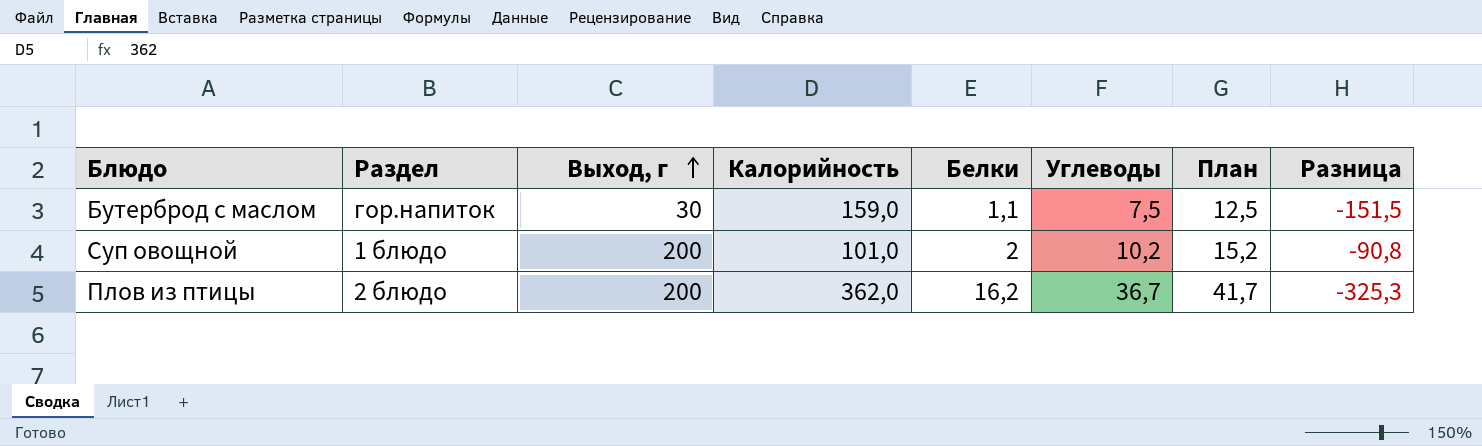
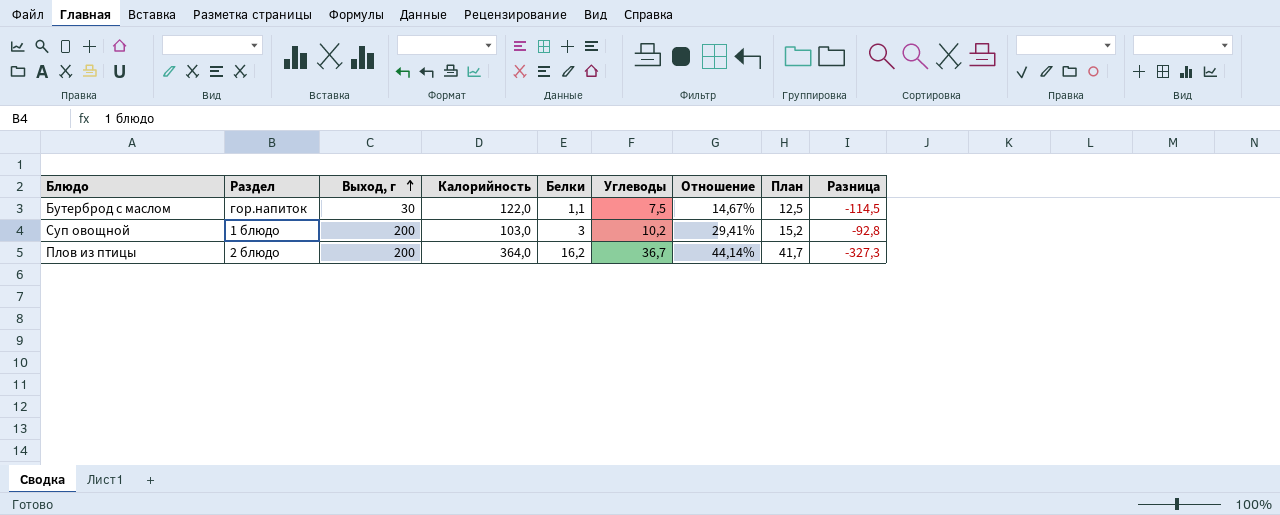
column Отношение | formula: none -> [Белки] / [Углеводы]
Бутерброд с маслом | Калорийность: 159,0 -> 122,0
Бутерброд с маслом | Разница: -151,5 -> -114,5
Суп овощной | Калорийность: 101,0 -> 103,0
Суп овощной | Белки: 2 -> 3
Суп овощной | Разница: -90,8 -> -92,8
Плов из птицы | Калорийность: 362,0 -> 364,0
Плов из птицы | Разница: -325,3 -> -327,3

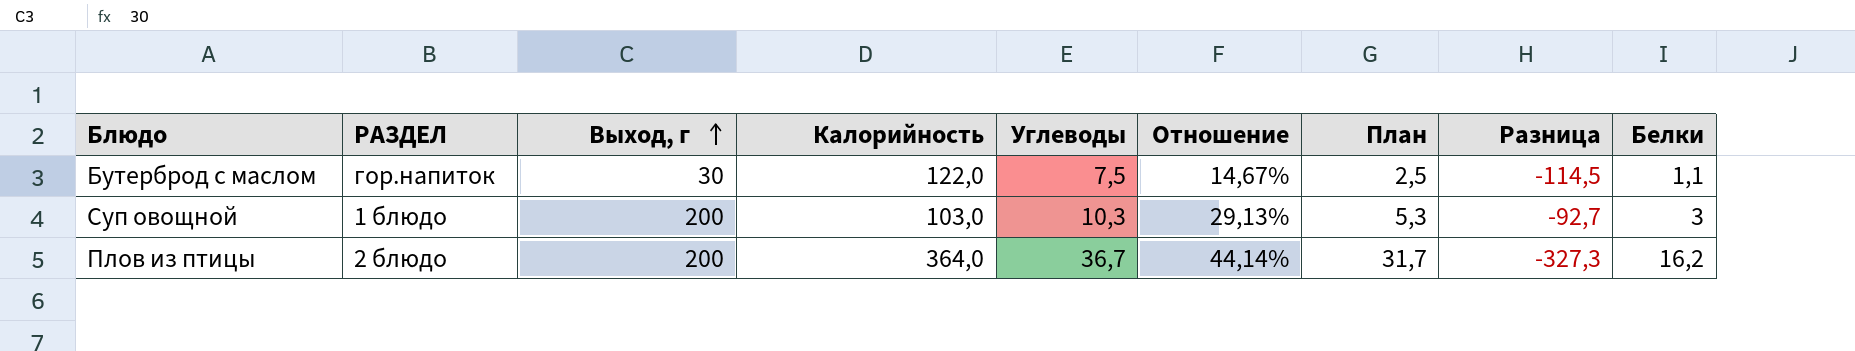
column name: Раздел -> РАЗДЕЛ
column План | formula: [Углеводы] + 5 -> [Углеводы] - 5
column Белки | position: 5 -> 9
Суп овощной | Углеводы: 10,2 -> 10,3
Суп овощной | Отношение: 29,41% -> 29,13%
Суп овощной | Разница: -92,8 -> -92,7

